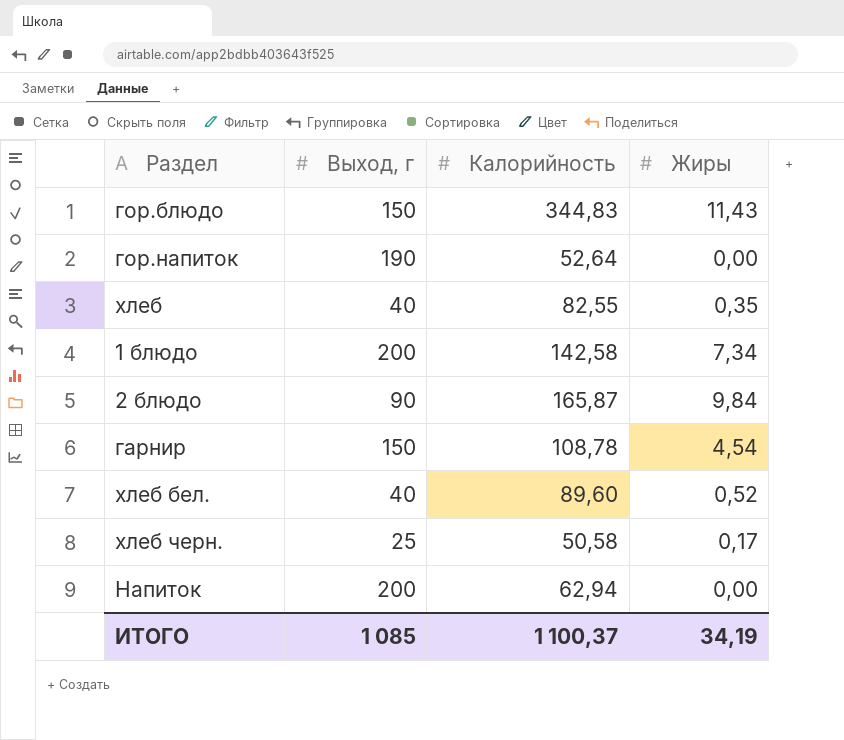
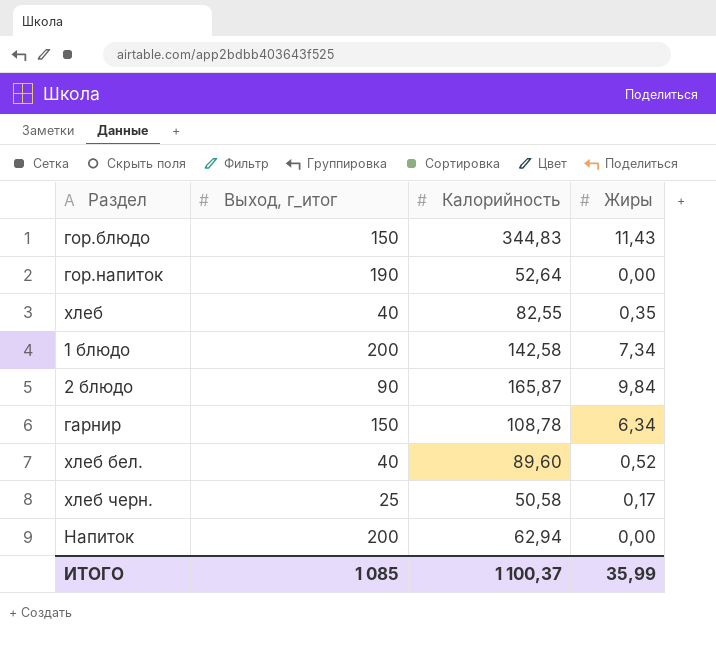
column name: Выход, г -> Выход, г_итог
гарнир | Жиры: 4,54 -> 6,34
ИТОГО | Жиры: 34,19 -> 35,99

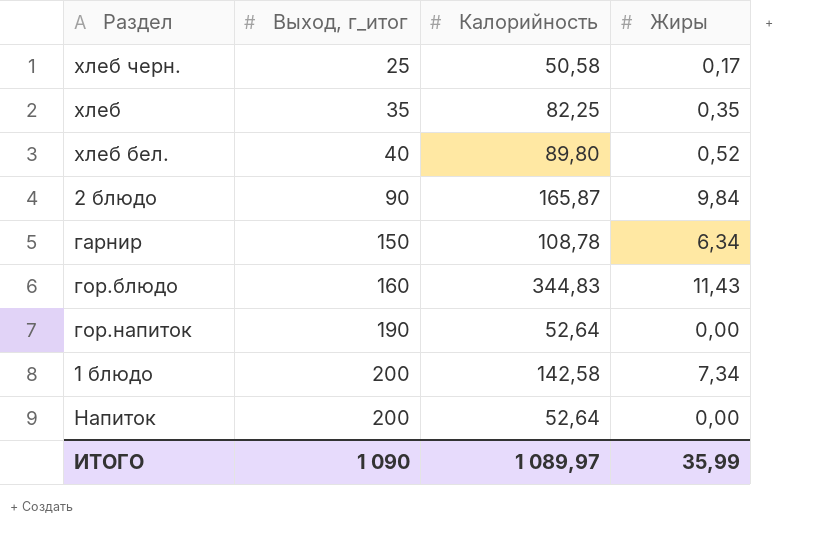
row order: none -> Выход, г_итог ascending
хлеб | Выход, г_итог: 40 -> 35
хлеб | Калорийность: 82,55 -> 82,25
хлеб бел. | Калорийность: 89,60 -> 89,80
гор.блюдо | Выход, г_итог: 150 -> 160
Напиток | Калорийность: 62,94 -> 52,64
ИТОГО | Выход, г_итог: 1 085 -> 1 090
ИТОГО | Калорийность: 1 100,37 -> 1 089,97

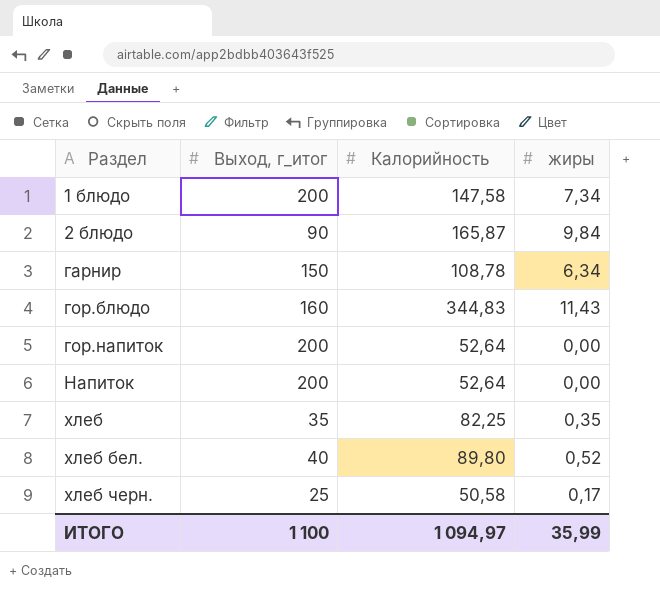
row order: Выход, г_итог ascending -> Раздел ascending
column name: Жиры -> жиры
1 блюдо | Калорийность: 142,58 -> 147,58
гор.напиток | Выход, г_итог: 190 -> 200
ИТОГО | Выход, г_итог: 1 090 -> 1 100
ИТОГО | Калорийность: 1 089,97 -> 1 094,97

